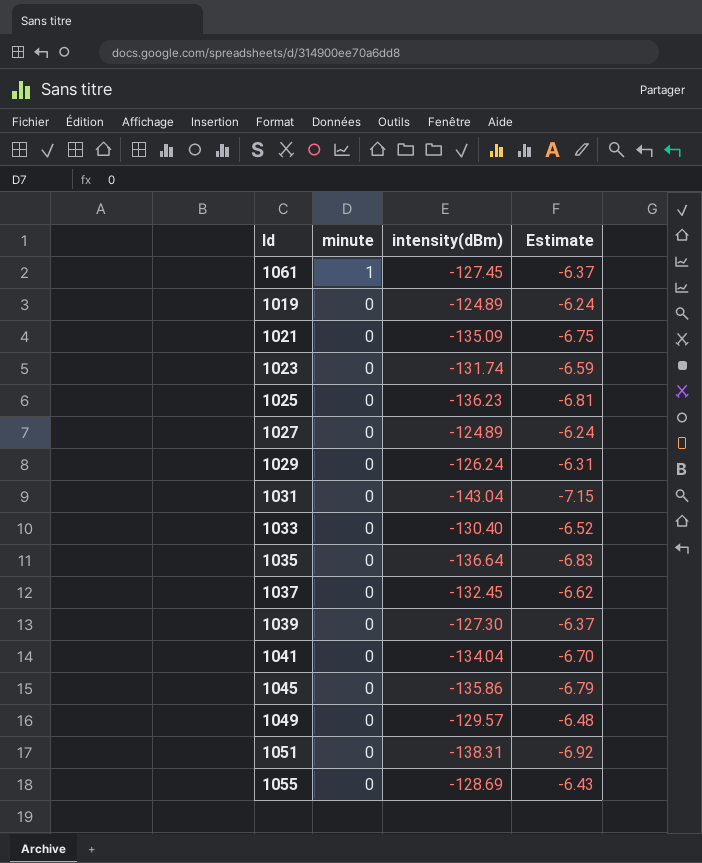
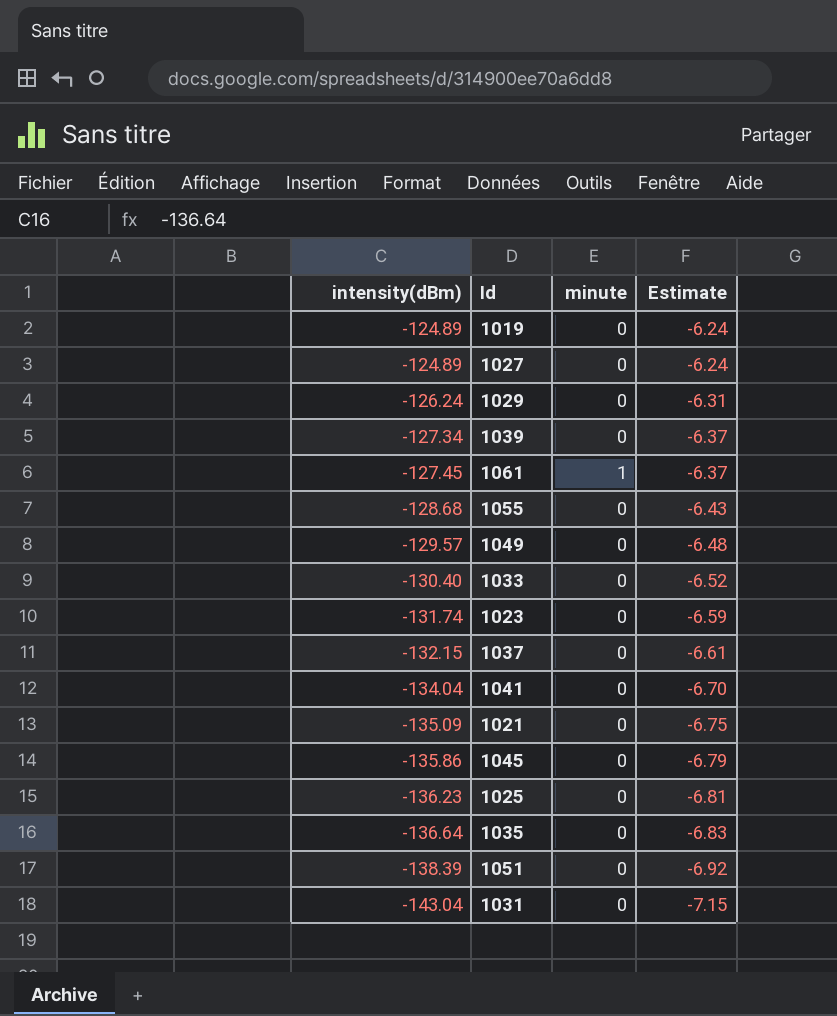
row order: minute descending -> intensity(dBm) descending
column intensity(dBm) | position: 3 -> 1
1039 | intensity(dBm): -127.30 -> -127.34
1055 | intensity(dBm): -128.69 -> -128.68
1037 | intensity(dBm): -132.45 -> -132.15
1037 | Estimate: -6.62 -> -6.61
1051 | intensity(dBm): -138.31 -> -138.39

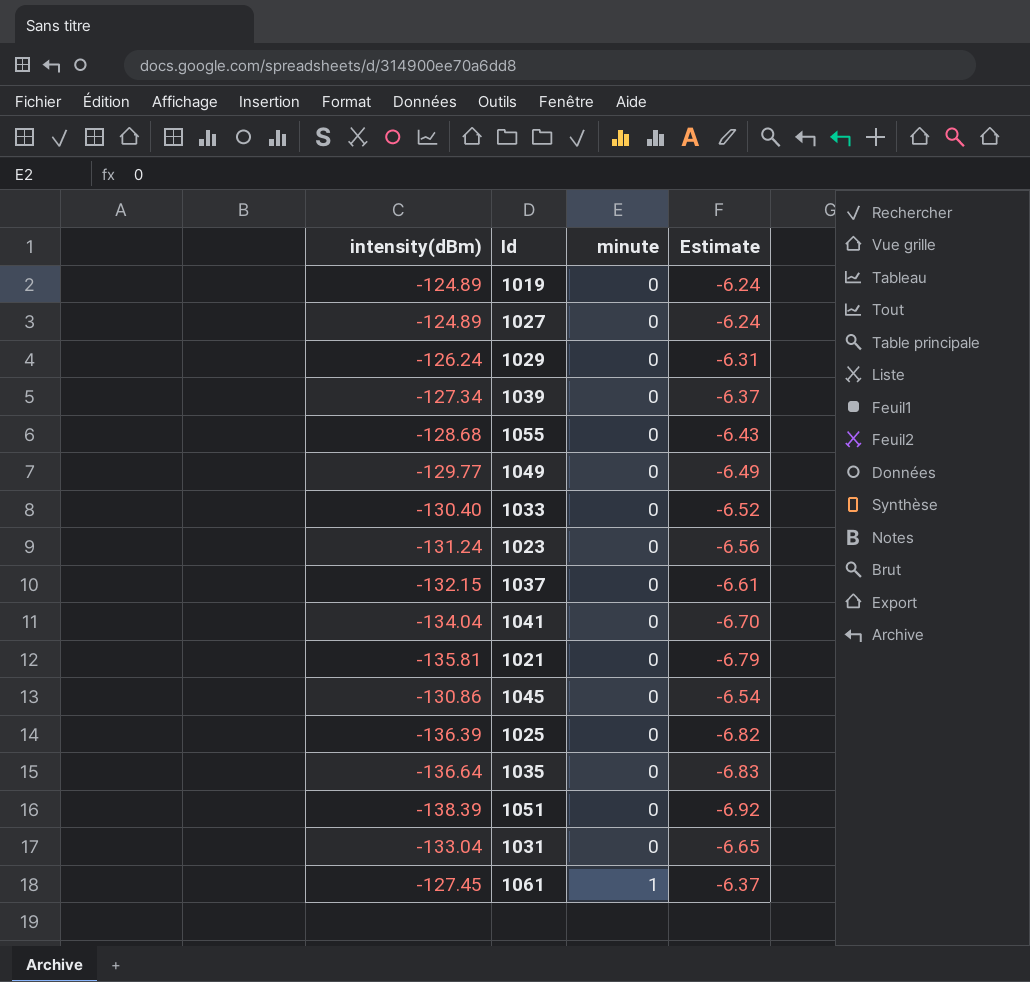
row order: intensity(dBm) descending -> minute ascending
1049 | intensity(dBm): -129.57 -> -129.77
1049 | Estimate: -6.48 -> -6.49
1023 | intensity(dBm): -131.74 -> -131.24
1023 | Estimate: -6.59 -> -6.56
1021 | intensity(dBm): -135.09 -> -135.81
1021 | Estimate: -6.75 -> -6.79
1045 | intensity(dBm): -135.86 -> -130.86
1045 | Estimate: -6.79 -> -6.54
1025 | intensity(dBm): -136.23 -> -136.39
1025 | Estimate: -6.81 -> -6.82
1031 | intensity(dBm): -143.04 -> -133.04
1031 | Estimate: -7.15 -> -6.65

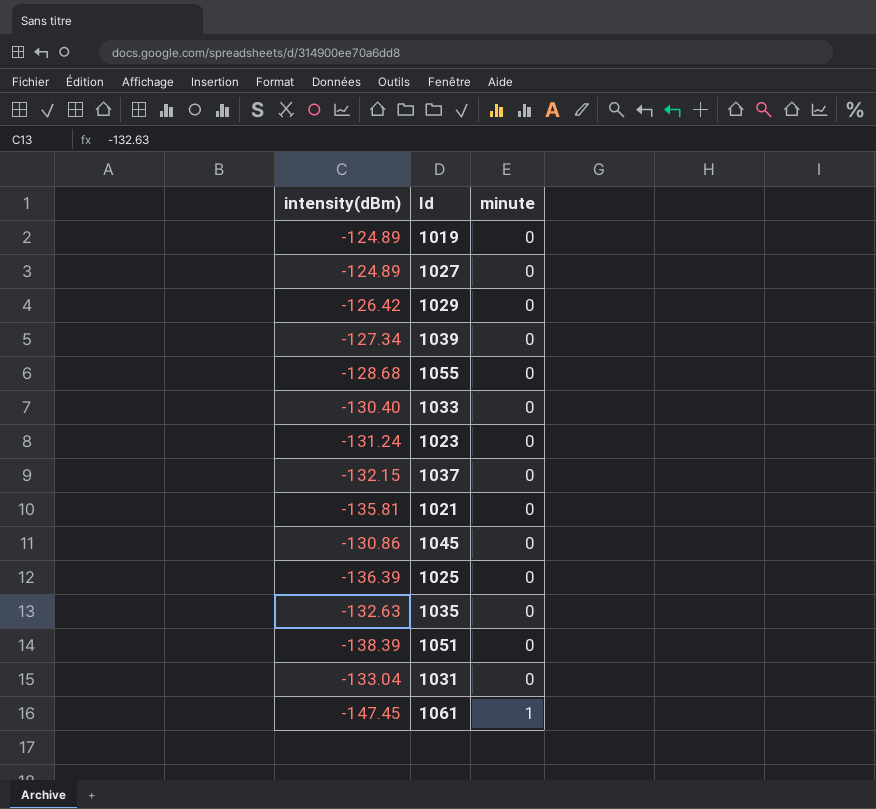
column Estimate | formula: [intensity(dBm)] * 0.05 -> none
row 1049: -129.77 | 0 | -6.49 -> none
row 1041: -134.04 | 0 | -6.70 -> none
1029 | intensity(dBm): -126.24 -> -126.42
1035 | intensity(dBm): -136.64 -> -132.63
1061 | intensity(dBm): -127.45 -> -147.45

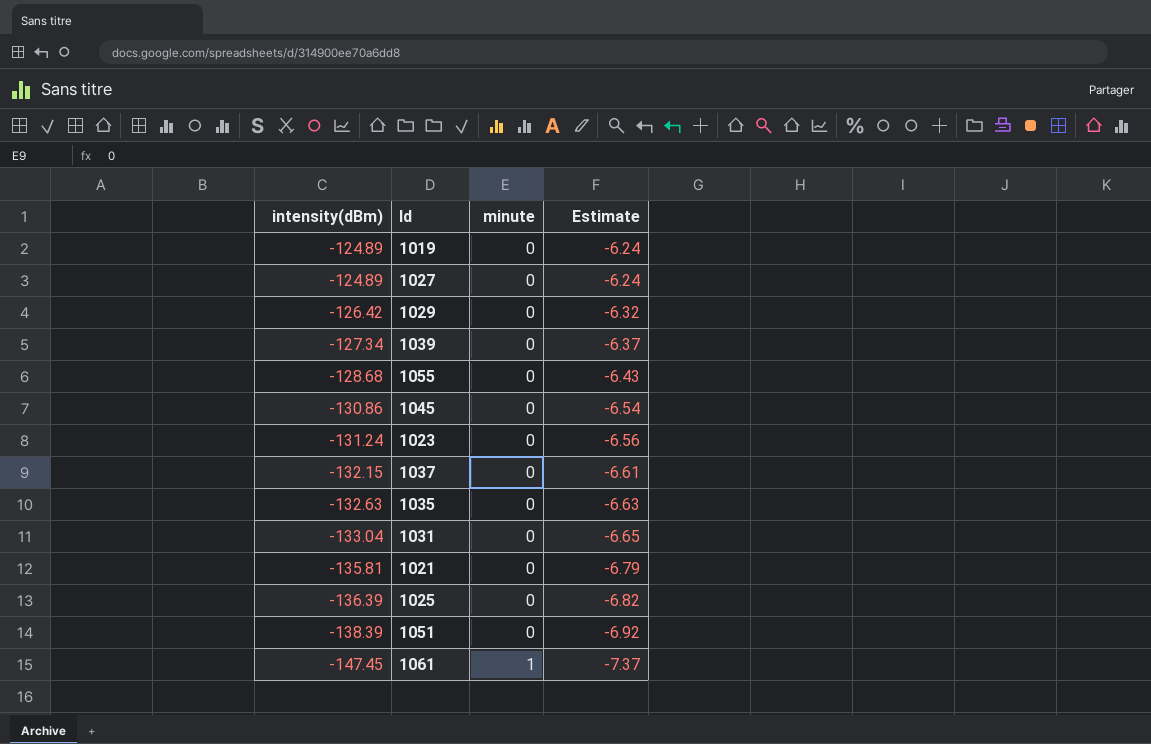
row order: minute ascending -> intensity(dBm) descending
column Estimate | formula: none -> [intensity(dBm)] * 0.05
row 1033: -130.40 | 0 -> none

